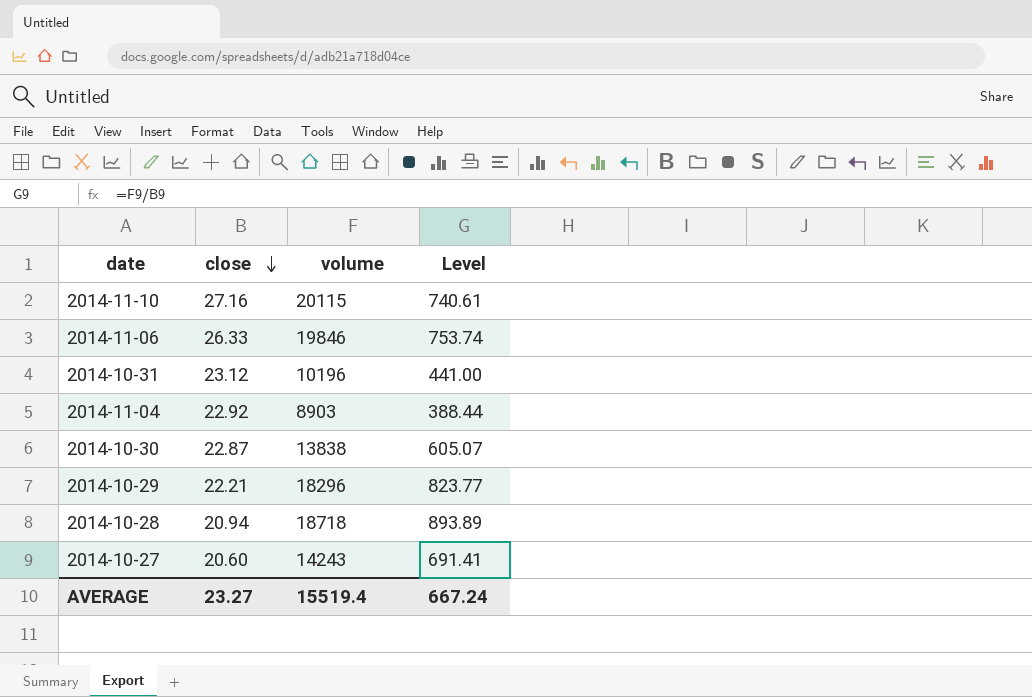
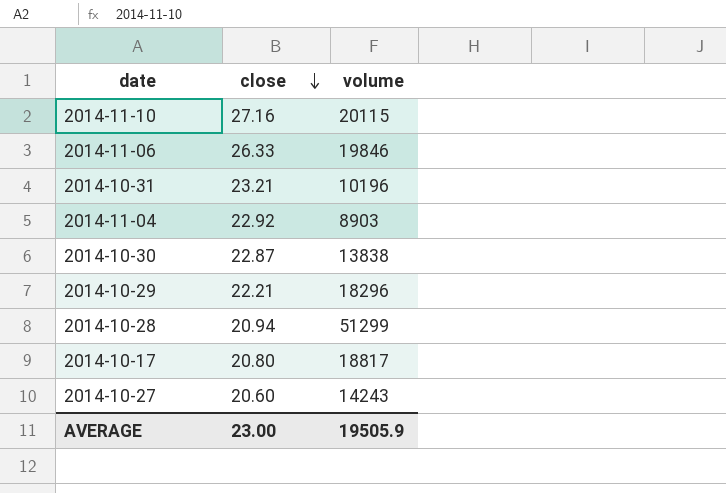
column Level | formula: [volume] / [close] -> none
2014-10-31 | close: 23.12 -> 23.21
2014-10-28 | volume: 18718 -> 51299
row 2014-10-17: none -> 20.80 | 18817
AVERAGE | close: 23.27 -> 23.00
AVERAGE | volume: 15519.4 -> 19505.9

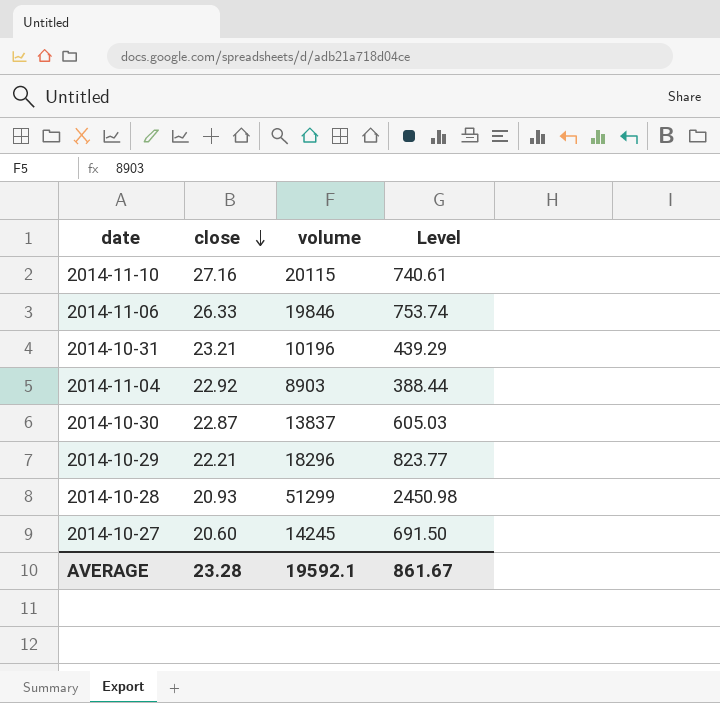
column Level | formula: none -> [volume] / [close]
row 2014-10-17: 20.80 | 18817 -> none
2014-10-30 | volume: 13838 -> 13837
2014-10-28 | close: 20.94 -> 20.93
2014-10-27 | volume: 14243 -> 14245
AVERAGE | close: 23.00 -> 23.28
AVERAGE | volume: 19505.9 -> 19592.1

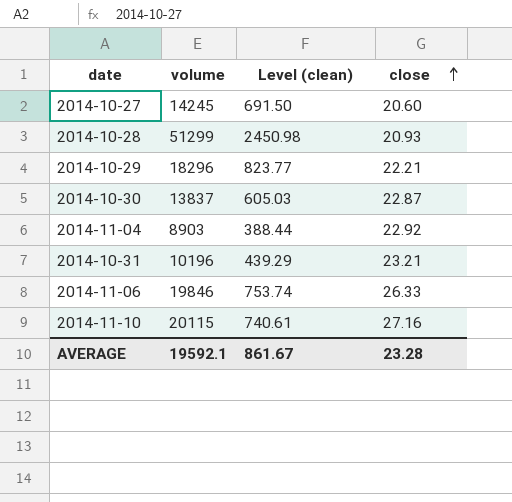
row order: close descending -> close ascending
column name: Level -> Level (clean)
column close | position: 2 -> 4

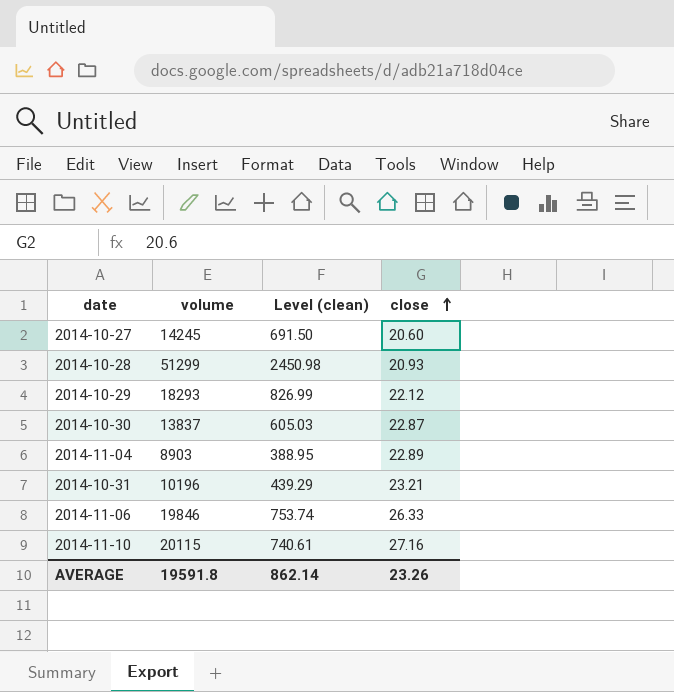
2014-10-29 | volume: 18296 -> 18293
2014-10-29 | Level (clean): 823.77 -> 826.99
2014-10-29 | close: 22.21 -> 22.12
2014-11-04 | Level (clean): 388.44 -> 388.95
2014-11-04 | close: 22.92 -> 22.89
AVERAGE | volume: 19592.1 -> 19591.8
AVERAGE | Level (clean): 861.67 -> 862.14
AVERAGE | close: 23.28 -> 23.26

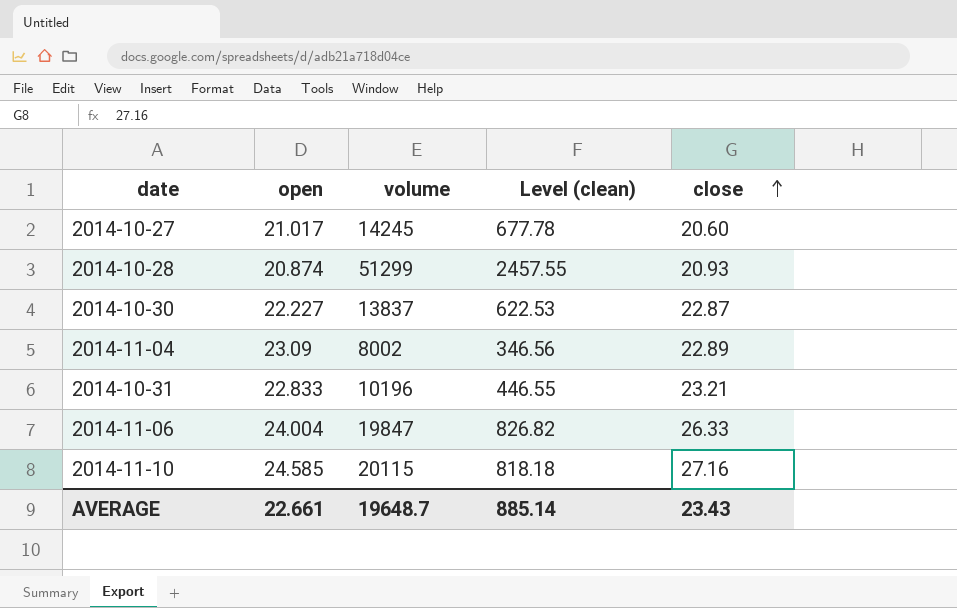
column open | position: none -> 2
column Level (clean) | formula: [volume] / [close] -> [volume] / [open]
row 2014-10-29: 18293 | 826.99 | 22.12 -> none
2014-11-04 | volume: 8903 -> 8002
2014-11-06 | volume: 19846 -> 19847
AVERAGE | volume: 19591.8 -> 19648.7
AVERAGE | Level (clean): 862.14 -> 885.14
AVERAGE | close: 23.26 -> 23.43

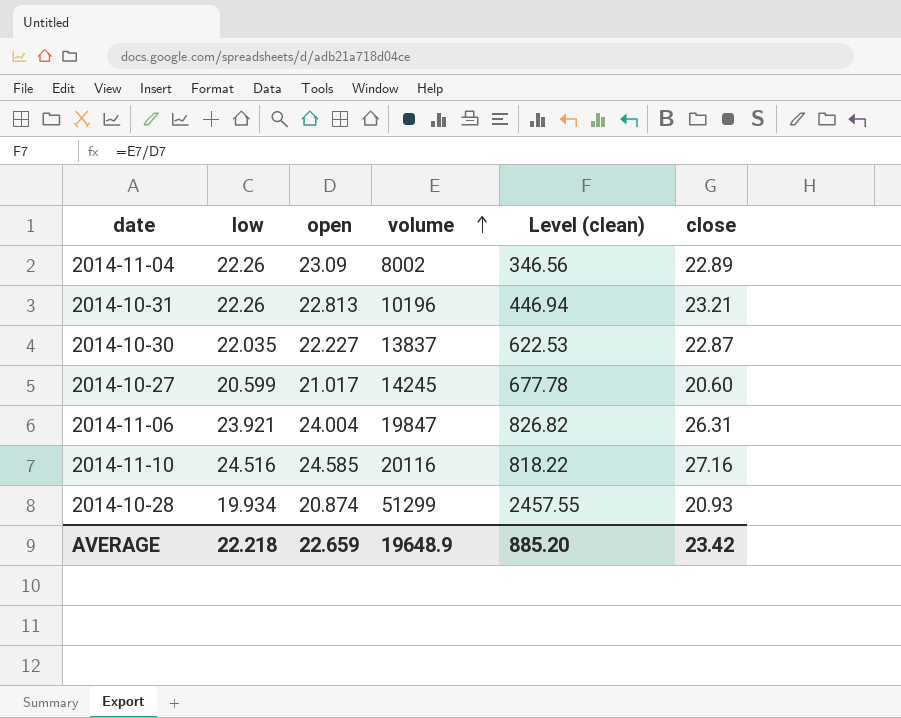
row order: close ascending -> volume ascending
column low | position: none -> 2
2014-10-31 | open: 22.833 -> 22.813
2014-10-31 | Level (clean): 446.55 -> 446.94
2014-11-06 | close: 26.33 -> 26.31
2014-11-10 | volume: 20115 -> 20116
2014-11-10 | Level (clean): 818.18 -> 818.22
AVERAGE | open: 22.661 -> 22.659
AVERAGE | volume: 19648.7 -> 19648.9
AVERAGE | Level (clean): 885.14 -> 885.20
AVERAGE | close: 23.43 -> 23.42

